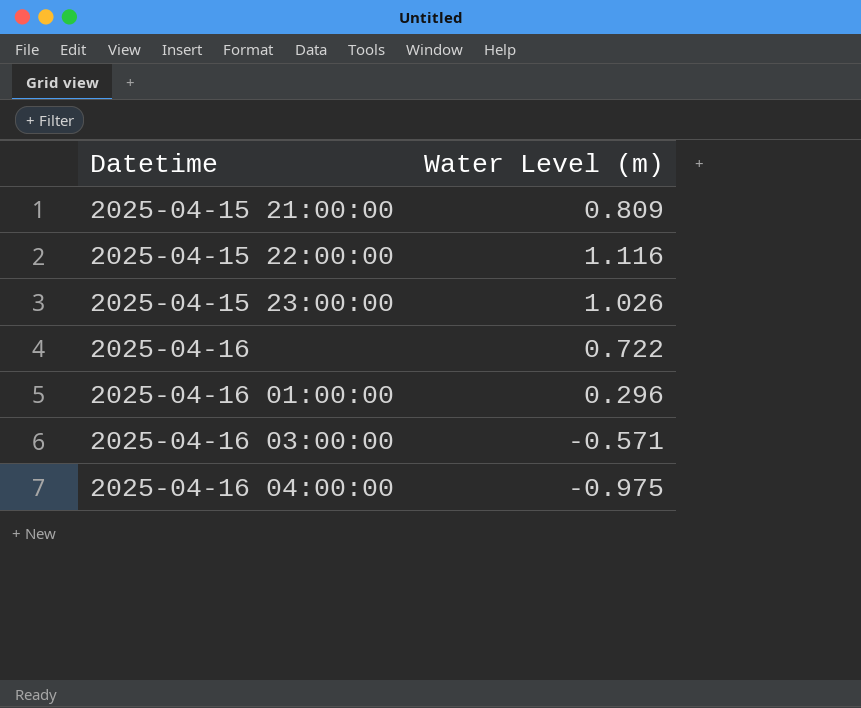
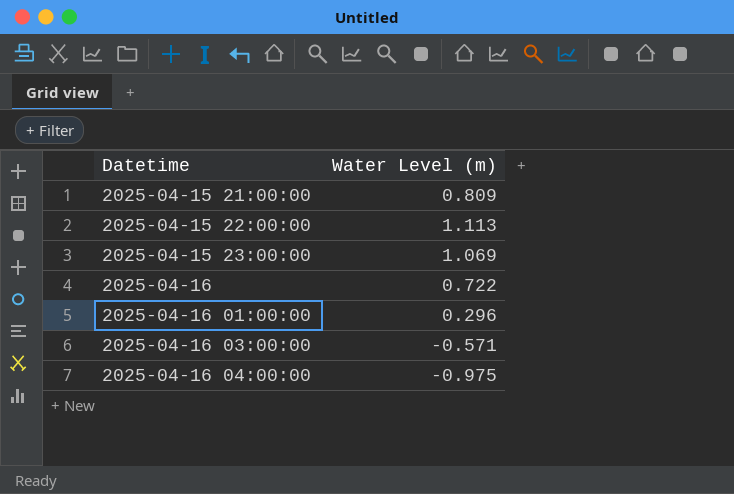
2025-04-15 22:00:00 | Water Level (m): 1.116 -> 1.113
2025-04-15 23:00:00 | Water Level (m): 1.026 -> 1.069

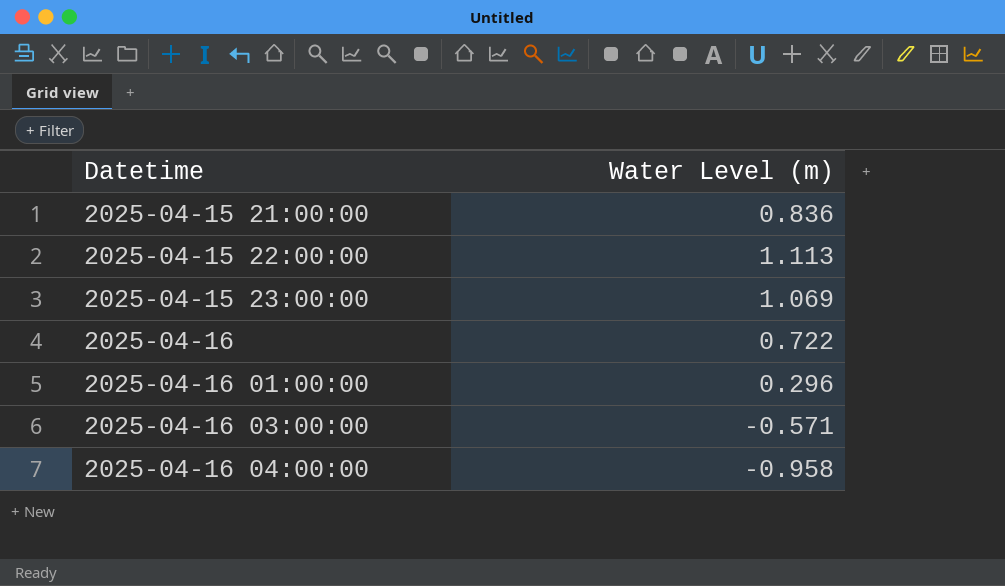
2025-04-15 21:00:00 | Water Level (m): 0.809 -> 0.836
2025-04-16 04:00:00 | Water Level (m): -0.975 -> -0.958

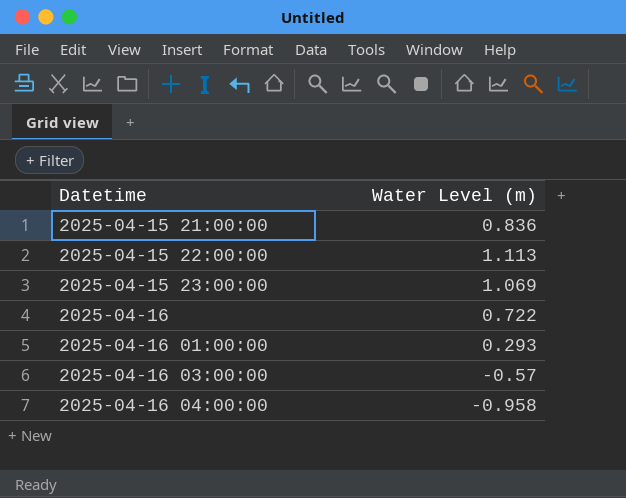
2025-04-16 01:00:00 | Water Level (m): 0.296 -> 0.293
2025-04-16 03:00:00 | Water Level (m): -0.571 -> -0.57

